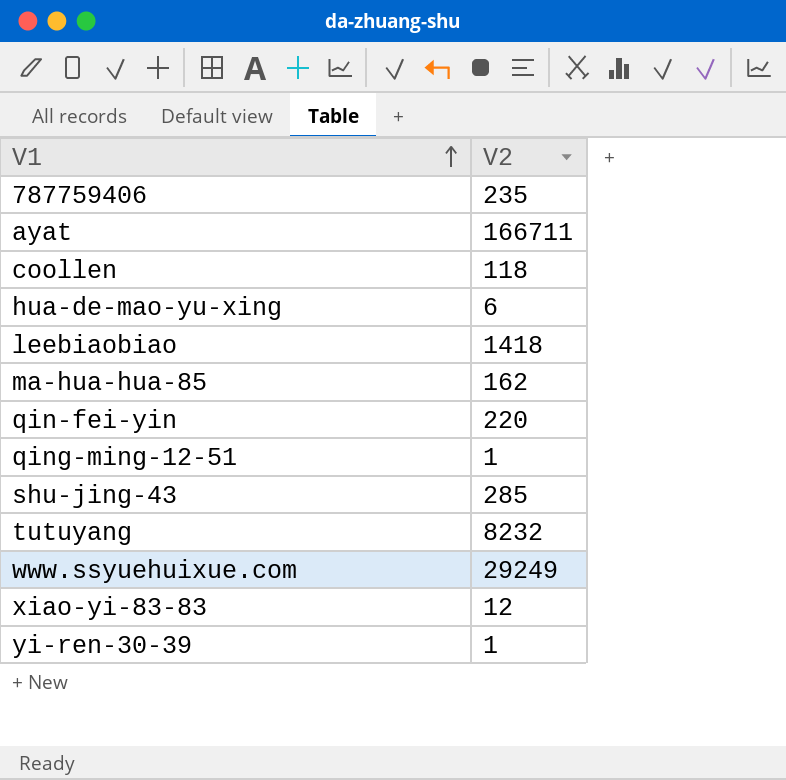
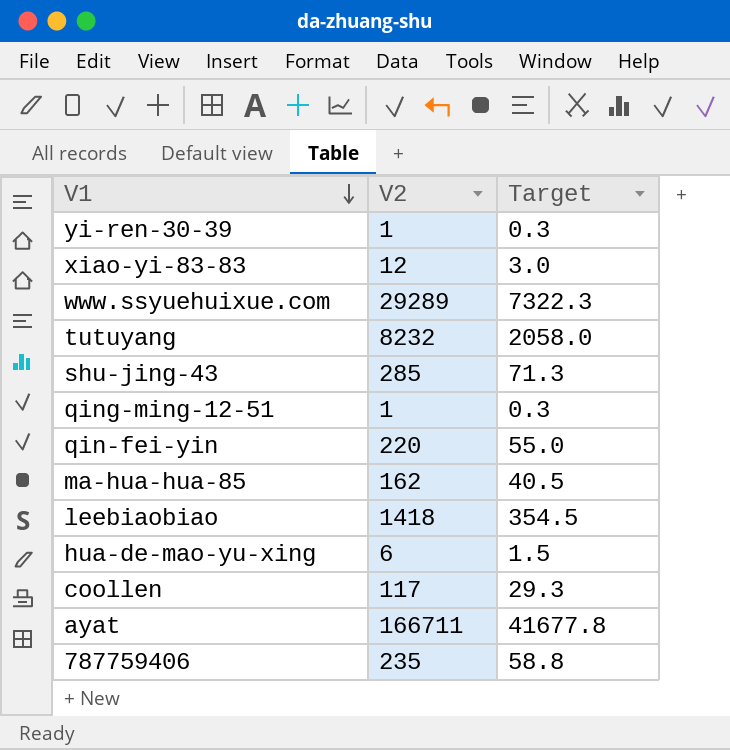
row order: V1 ascending -> V1 descending
column Target | formula: none -> [V2] * 0.25
www.ssyuehuixue.com | V2: 29249 -> 29289
coollen | V2: 118 -> 117

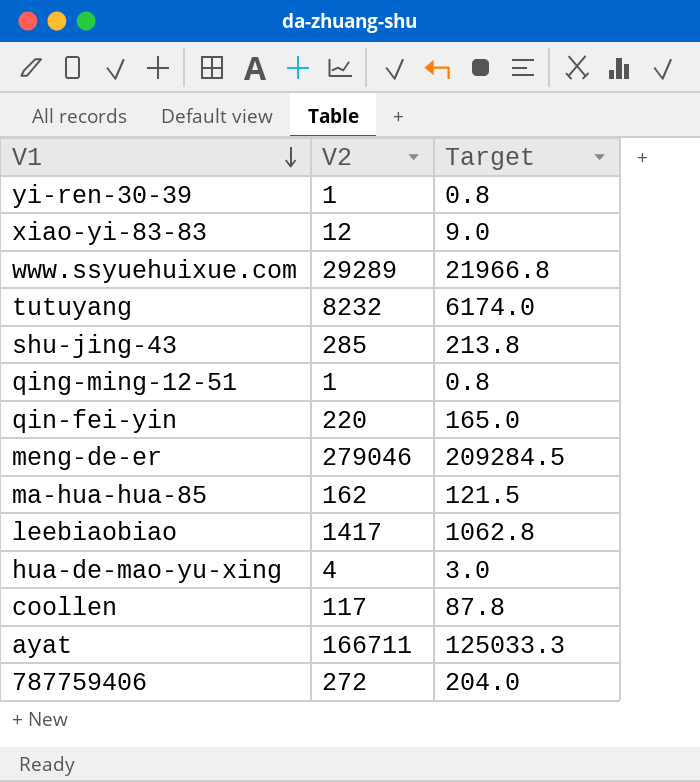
column Target | formula: [V2] * 0.25 -> [V2] * 0.75
row meng-de-er: none -> 279046 | 209284.5
leebiaobiao | V2: 1418 -> 1417
hua-de-mao-yu-xing | V2: 6 -> 4
787759406 | V2: 235 -> 272

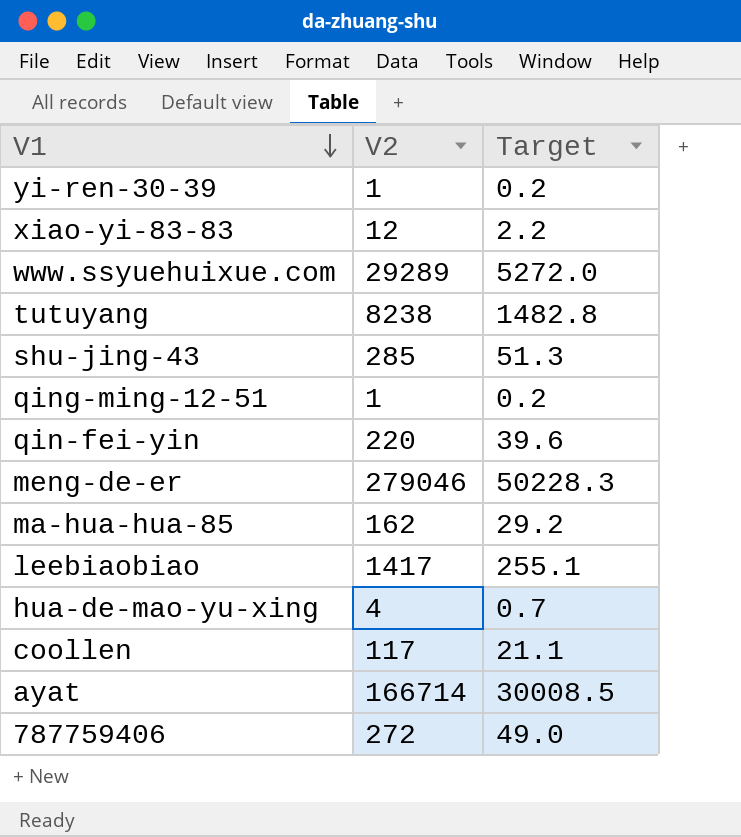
column Target | formula: [V2] * 0.75 -> [V2] * 0.18
tutuyang | V2: 8232 -> 8238
ayat | V2: 166711 -> 166714

